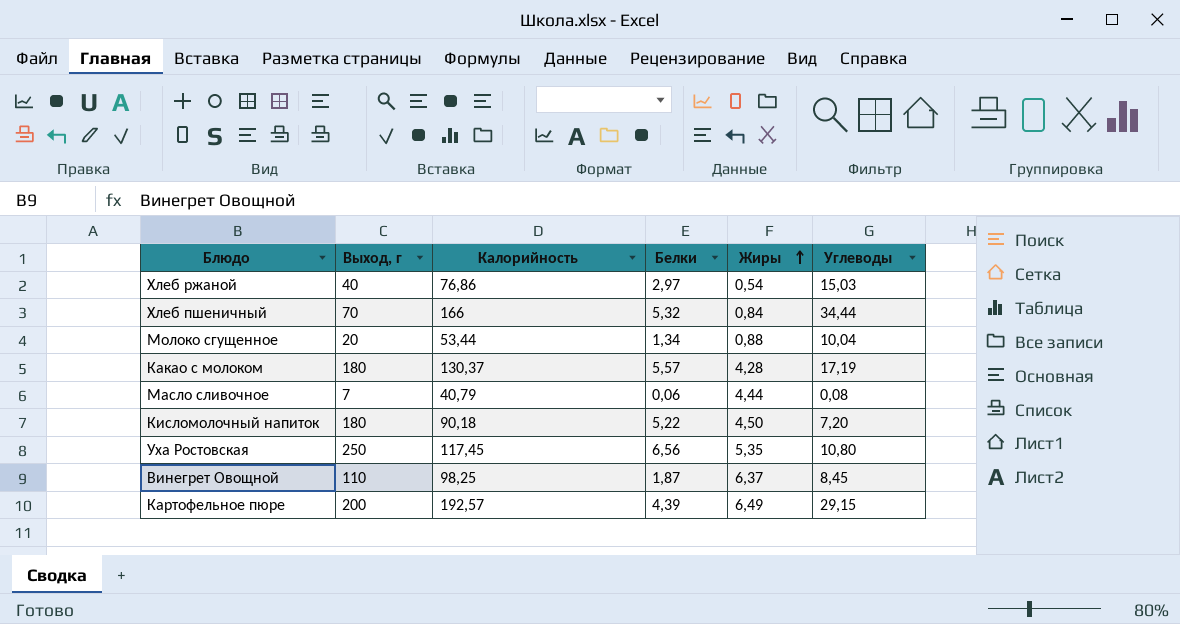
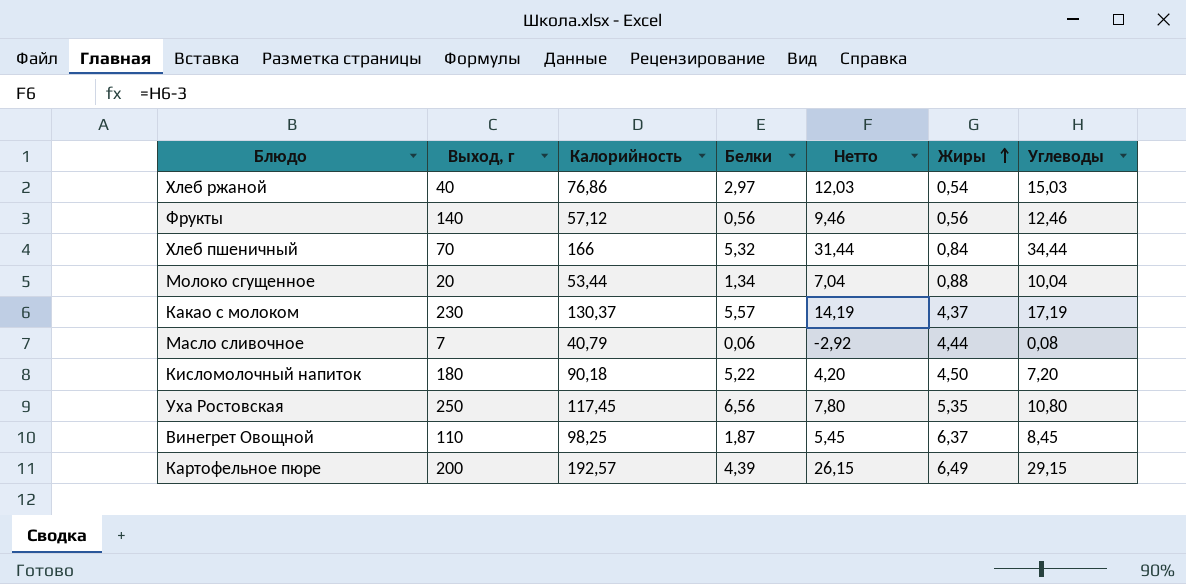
column Нетто | formula: none -> [Углеводы] - 3
row Фрукты: none -> 140 | 57,12 | 0,56 | 9,46 | 0,56 | 12,46
Какао с молоком | Выход, г: 180 -> 230
Какао с молоком | Жиры: 4,28 -> 4,37

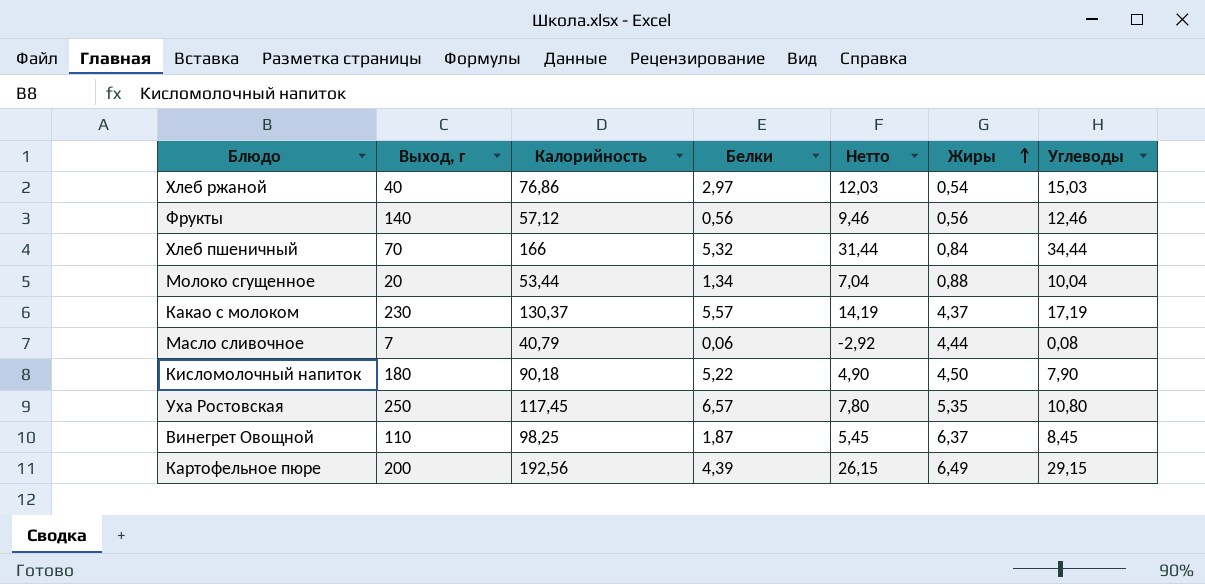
Кисломолочный напиток | Нетто: 4,20 -> 4,90
Кисломолочный напиток | Углеводы: 7,20 -> 7,90
Уха Ростовская | Белки: 6,56 -> 6,57
Картофельное пюре | Калорийность: 192,57 -> 192,56

